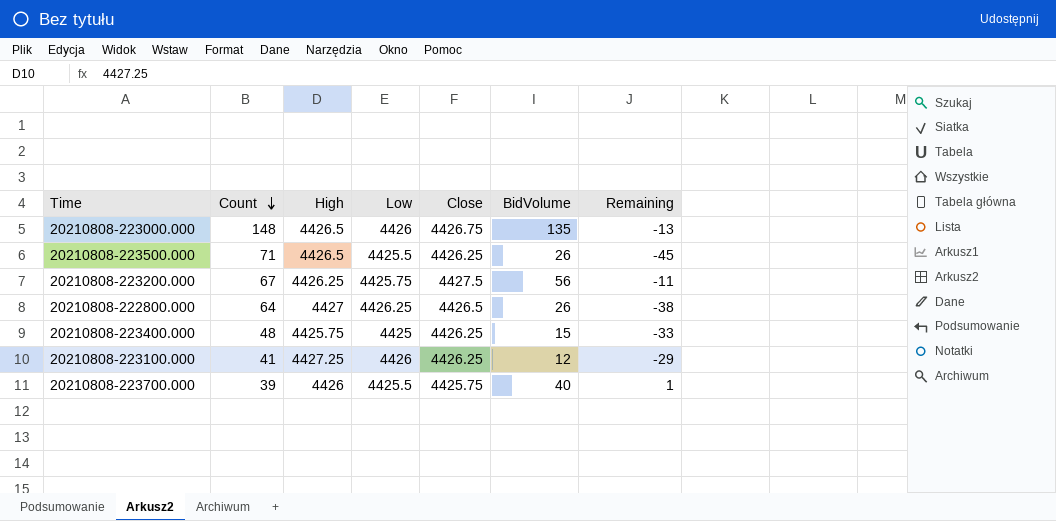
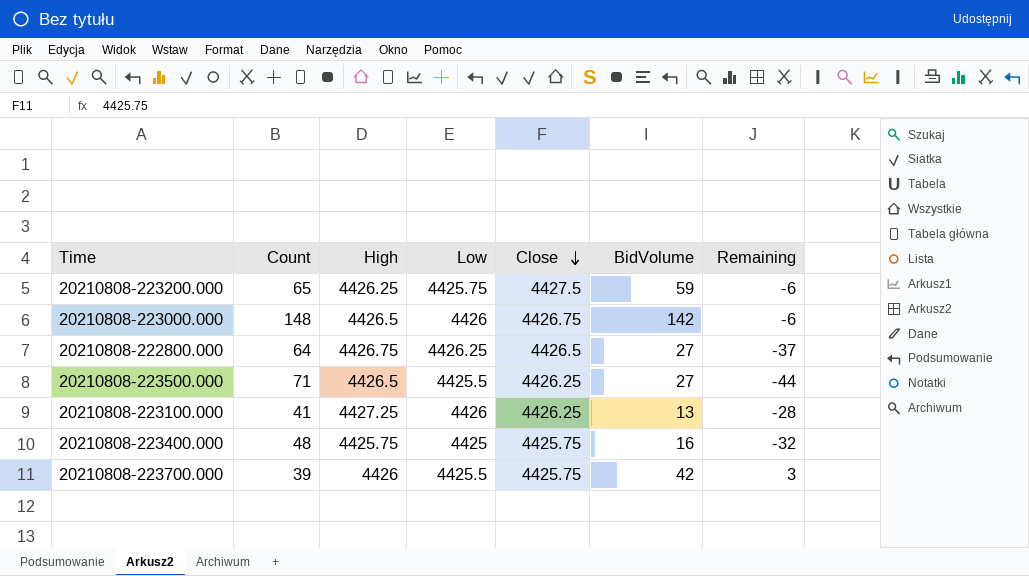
row order: Count descending -> Close descending
20210808-223200.000 | Count: 67 -> 65
20210808-223200.000 | BidVolume: 56 -> 59
20210808-223200.000 | Remaining: -11 -> -6
20210808-223000.000 | BidVolume: 135 -> 142
20210808-223000.000 | Remaining: -13 -> -6
20210808-222800.000 | High: 4427 -> 4426.75
20210808-222800.000 | BidVolume: 26 -> 27
20210808-222800.000 | Remaining: -38 -> -37
20210808-223500.000 | BidVolume: 26 -> 27
20210808-223500.000 | Remaining: -45 -> -44
20210808-223100.000 | BidVolume: 12 -> 13
20210808-223100.000 | Remaining: -29 -> -28
20210808-223400.000 | Close: 4426.25 -> 4425.75
20210808-223400.000 | BidVolume: 15 -> 16
20210808-223400.000 | Remaining: -33 -> -32
20210808-223700.000 | BidVolume: 40 -> 42
20210808-223700.000 | Remaining: 1 -> 3

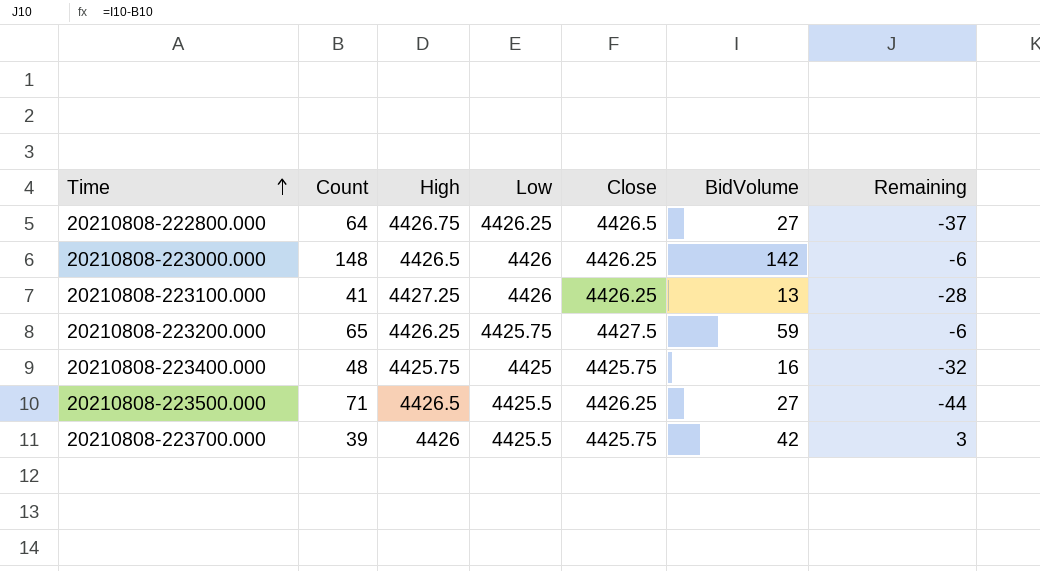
row order: Close descending -> Time ascending
20210808-223000.000 | Close: 4426.75 -> 4426.25

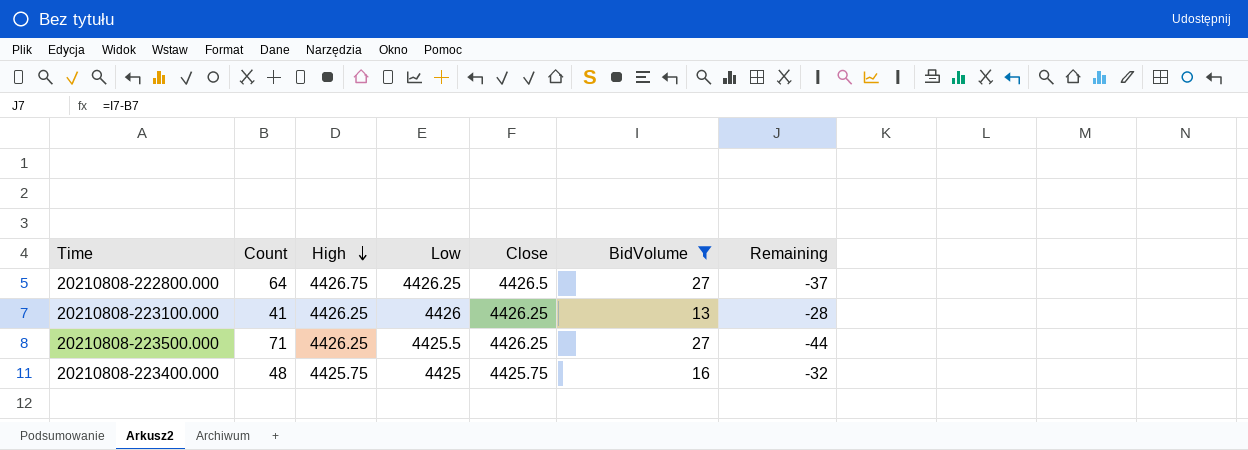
filter: none -> BidVolume <= 27
row order: Time ascending -> High descending
20210808-223100.000 | High: 4427.25 -> 4426.25
20210808-223500.000 | High: 4426.5 -> 4426.25

